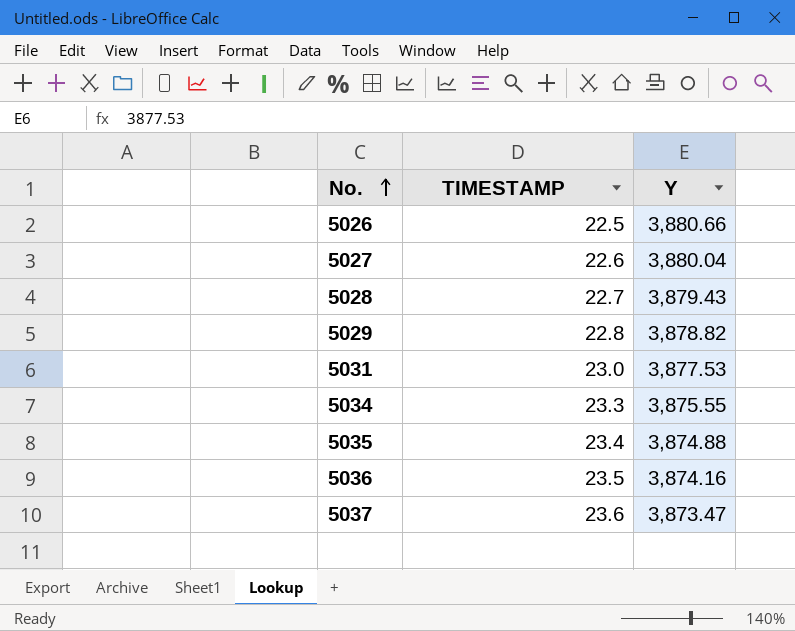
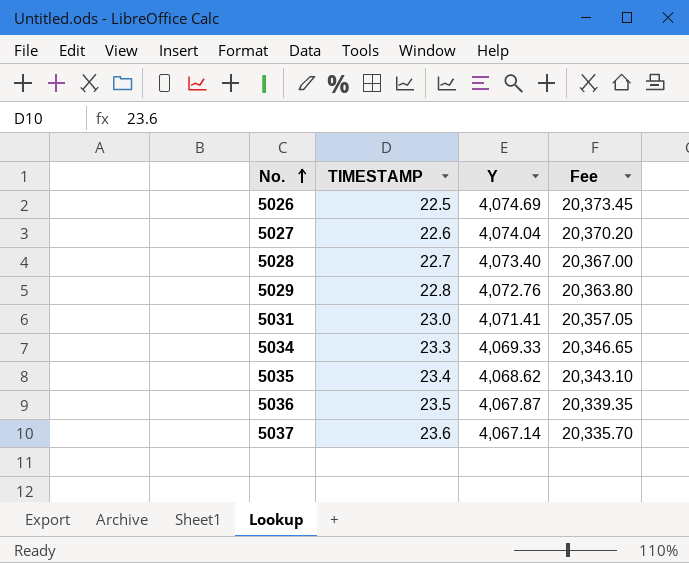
column Fee | formula: none -> [Y] * 5
5026 | Y: 3,880.66 -> 4,074.69
5027 | Y: 3,880.04 -> 4,074.04
5028 | Y: 3,879.43 -> 4,073.40
5029 | Y: 3,878.82 -> 4,072.76
5031 | Y: 3,877.53 -> 4,071.41
5034 | Y: 3,875.55 -> 4,069.33
5035 | Y: 3,874.88 -> 4,068.62
5036 | Y: 3,874.16 -> 4,067.87
5037 | Y: 3,873.47 -> 4,067.14

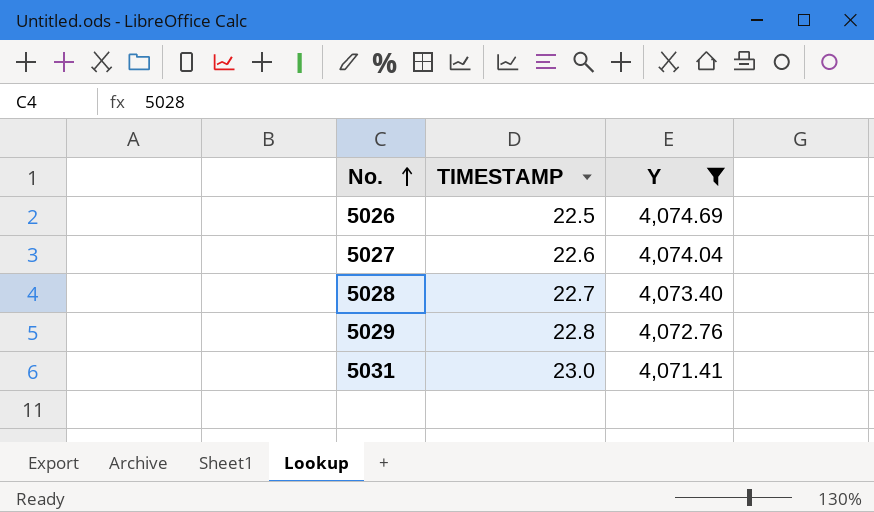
filter: none -> Y >= 4,071.41
column Fee | formula: [Y] * 5 -> none

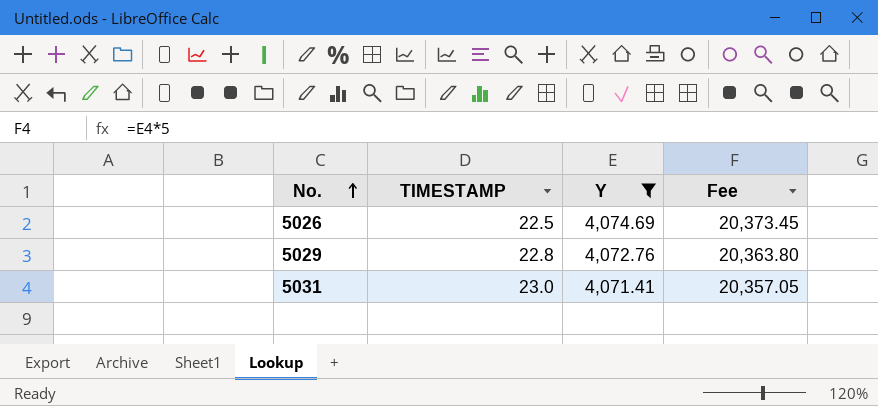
column Fee | formula: none -> [Y] * 5
row 5027: 22.6 | 4,074.04 -> none
row 5028: 22.7 | 4,073.40 -> none

